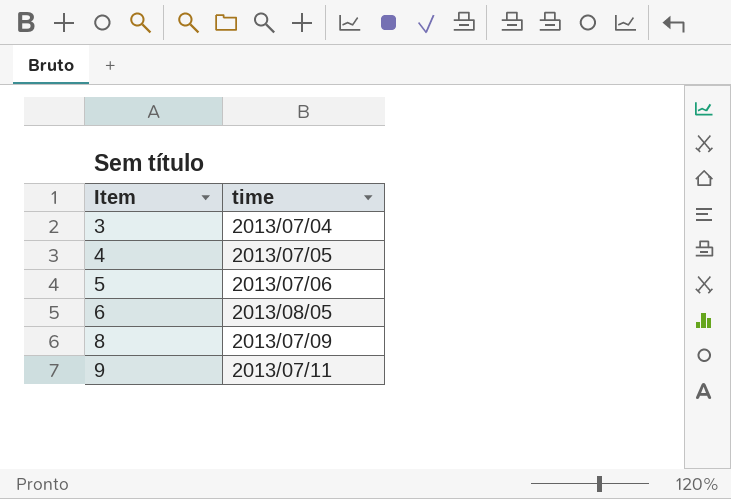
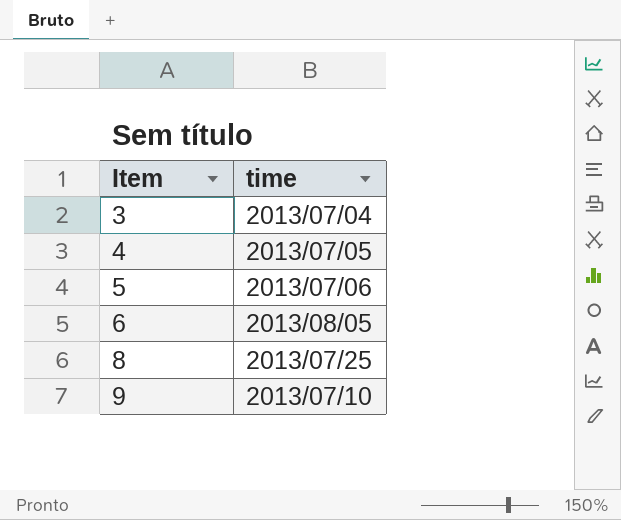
8 | time: 2013/07/09 -> 2013/07/25
9 | time: 2013/07/11 -> 2013/07/10

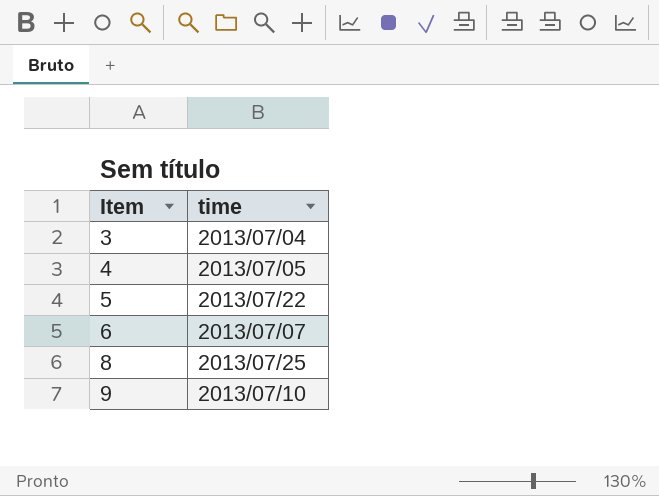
5 | time: 2013/07/06 -> 2013/07/22
6 | time: 2013/08/05 -> 2013/07/07

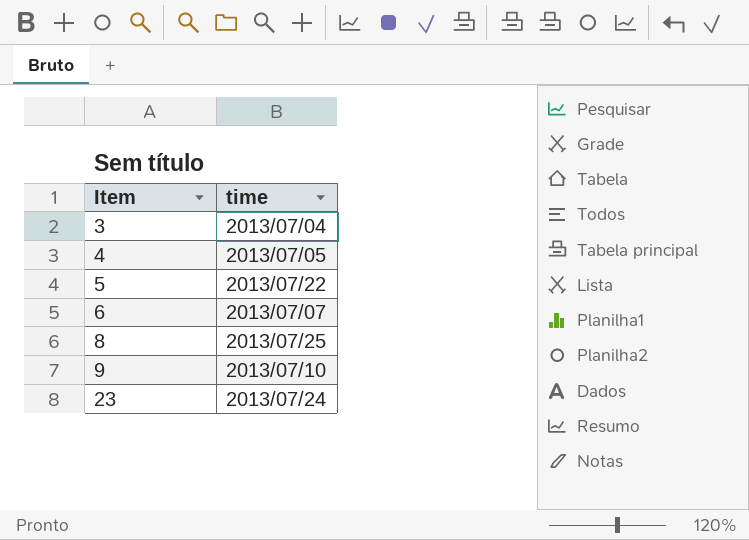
row 23: none -> 2013/07/24

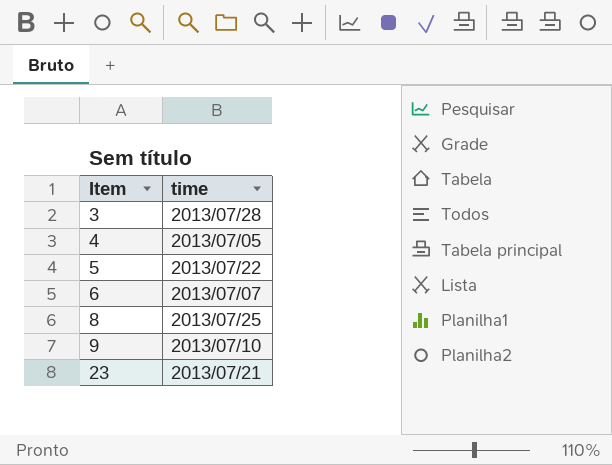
3 | time: 2013/07/04 -> 2013/07/28
23 | time: 2013/07/24 -> 2013/07/21

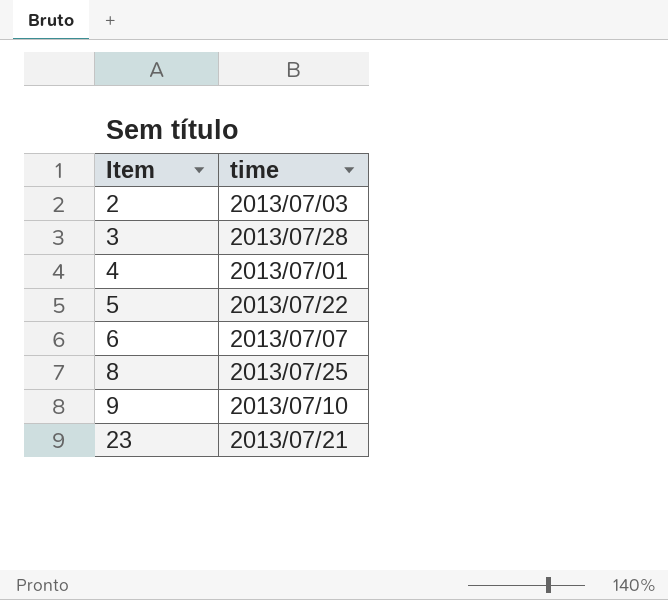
row 2: none -> 2013/07/03
4 | time: 2013/07/05 -> 2013/07/01

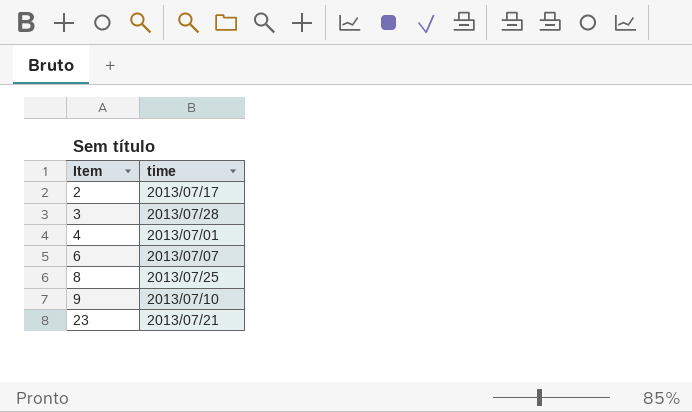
row 5: 2013/07/22 -> none
2 | time: 2013/07/03 -> 2013/07/17

